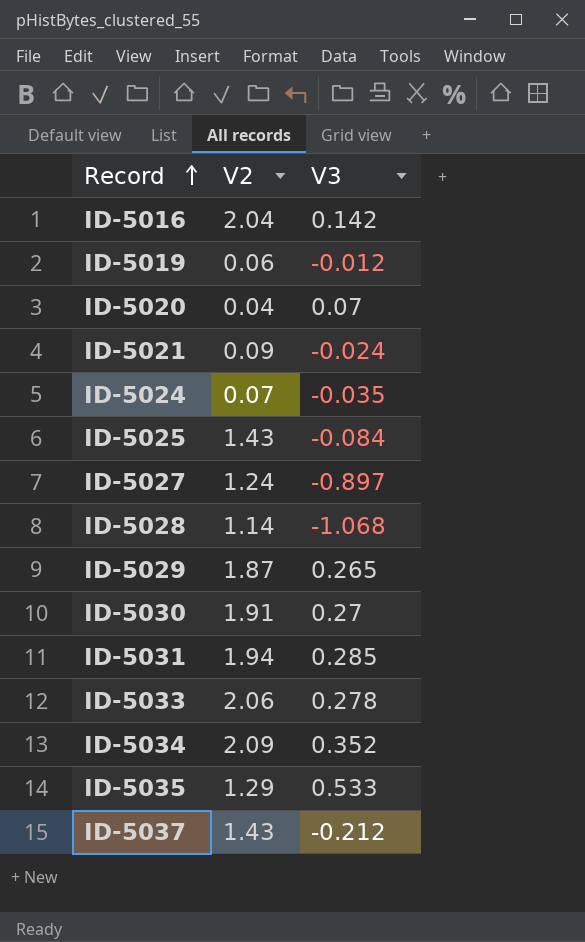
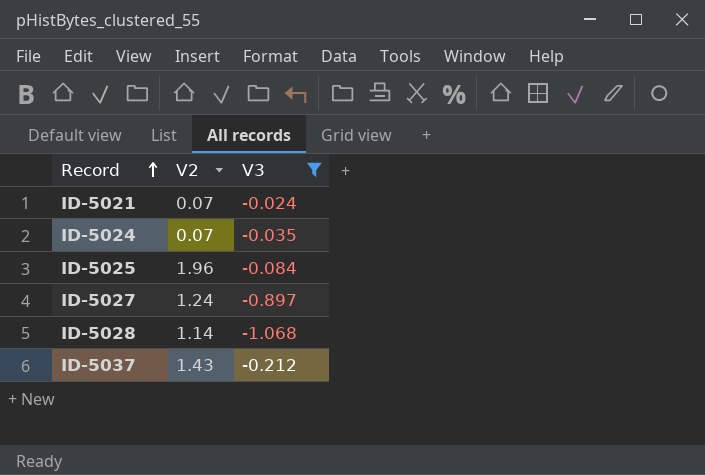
filter: none -> V3 <= -0.024
ID-5021 | V2: 0.09 -> 0.07
ID-5025 | V2: 1.43 -> 1.96

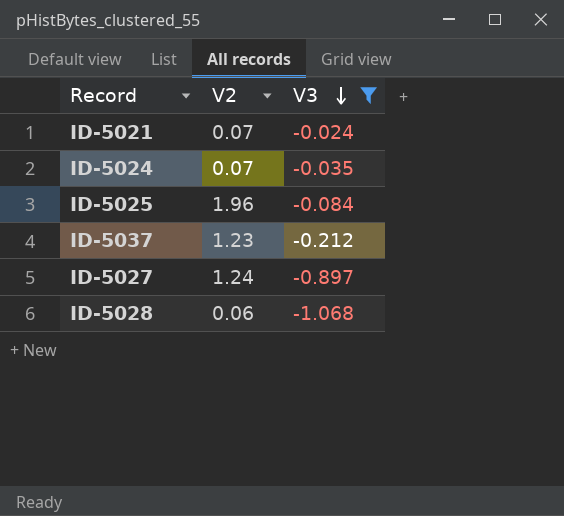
row order: Record ascending -> V3 descending
ID-5037 | V2: 1.43 -> 1.23
ID-5028 | V2: 1.14 -> 0.06

